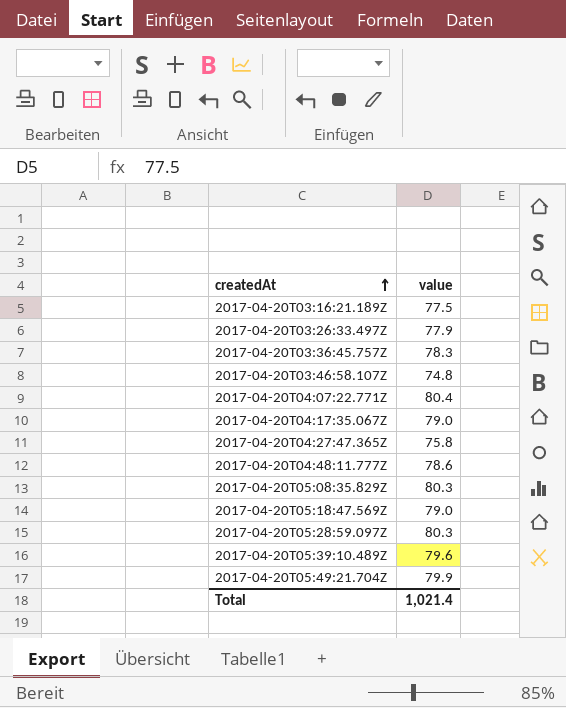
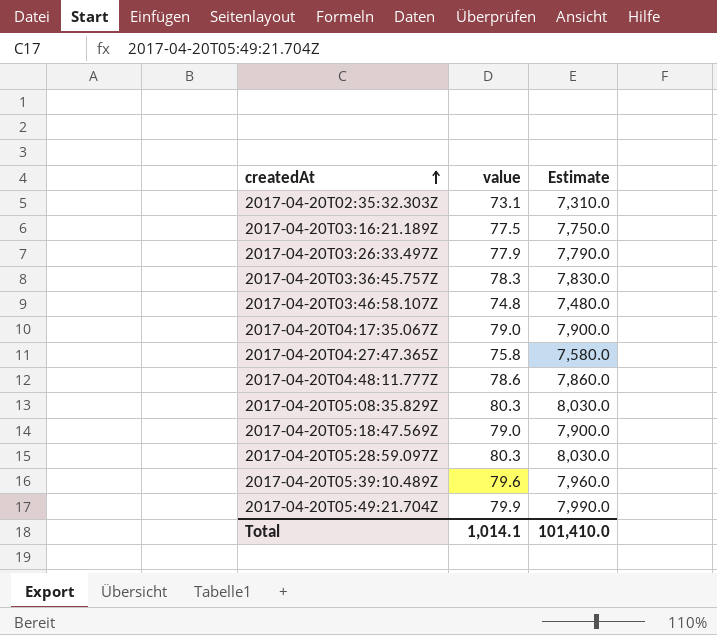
column Estimate | formula: none -> [value] * 100
row 2017-04-20T04:07:22.771Z: 80.4 -> none
row 2017-04-20T02:35:32.303Z: none -> 73.1 | 7,310.0
Total | value: 1,021.4 -> 1,014.1

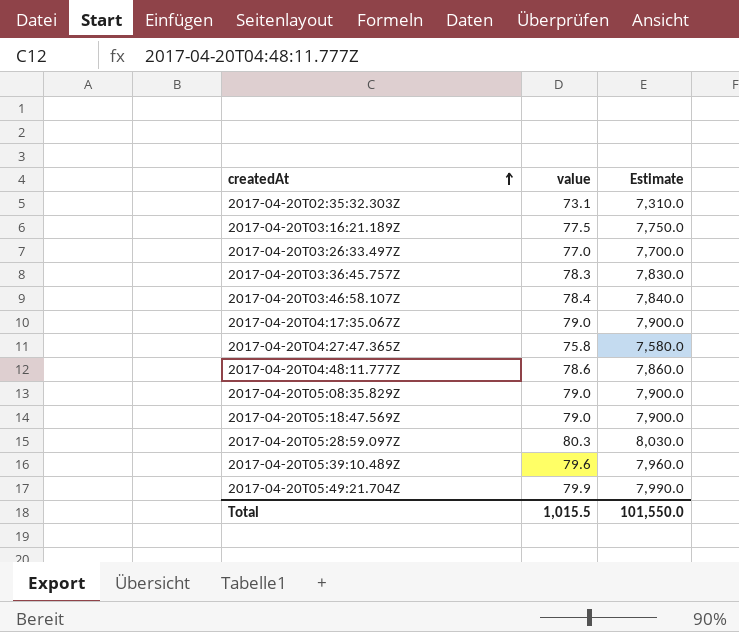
2017-04-20T03:26:33.497Z | value: 77.9 -> 77.0
2017-04-20T03:26:33.497Z | Estimate: 7,790.0 -> 7,700.0
2017-04-20T03:46:58.107Z | value: 74.8 -> 78.4
2017-04-20T03:46:58.107Z | Estimate: 7,480.0 -> 7,840.0
2017-04-20T05:08:35.829Z | value: 80.3 -> 79.0
2017-04-20T05:08:35.829Z | Estimate: 8,030.0 -> 7,900.0
Total | value: 1,014.1 -> 1,015.5
Total | Estimate: 101,410.0 -> 101,550.0

